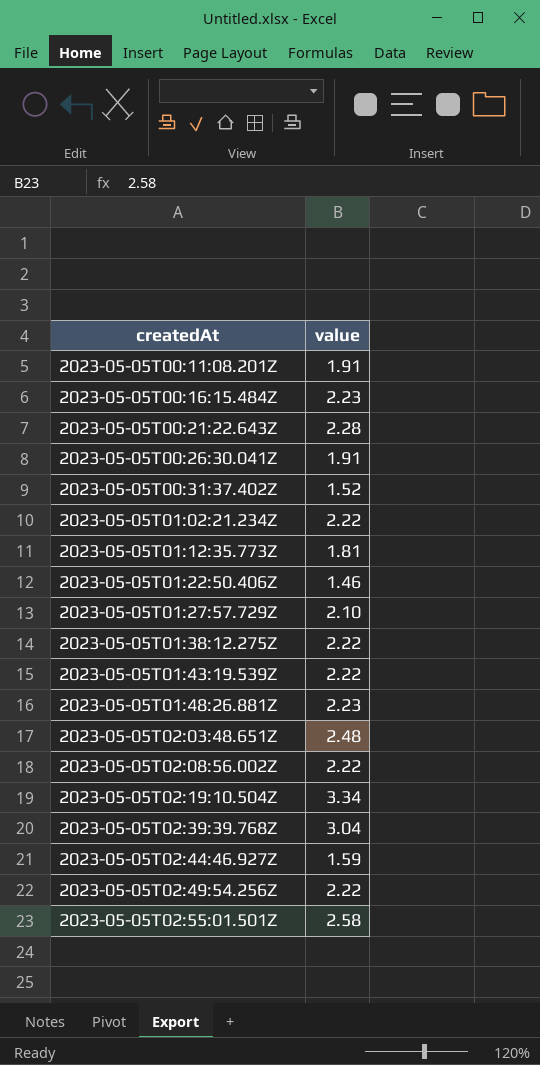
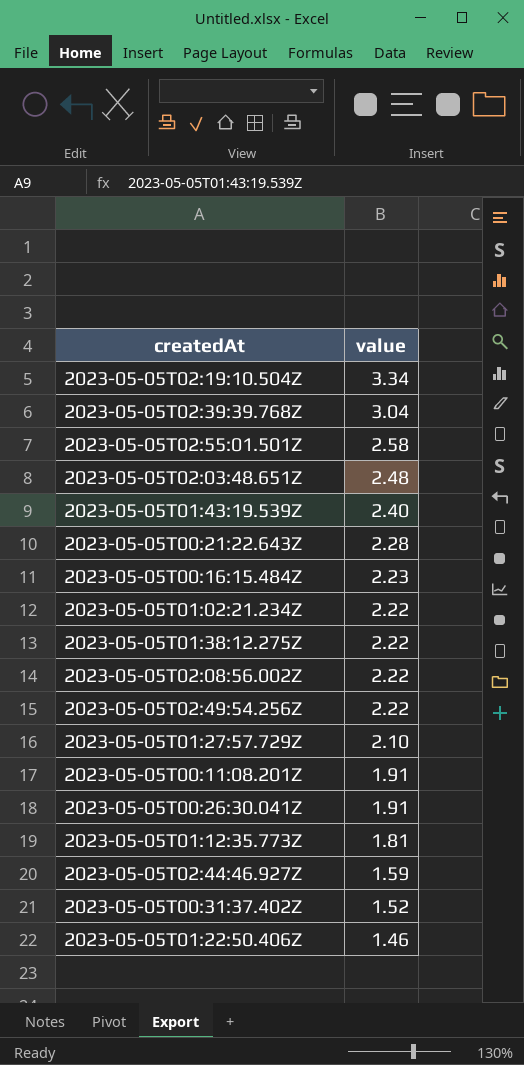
row order: createdAt ascending -> value descending
row 2023-05-05T01:48:26.881Z: 2.23 -> none
2023-05-05T01:43:19.539Z | value: 2.22 -> 2.40

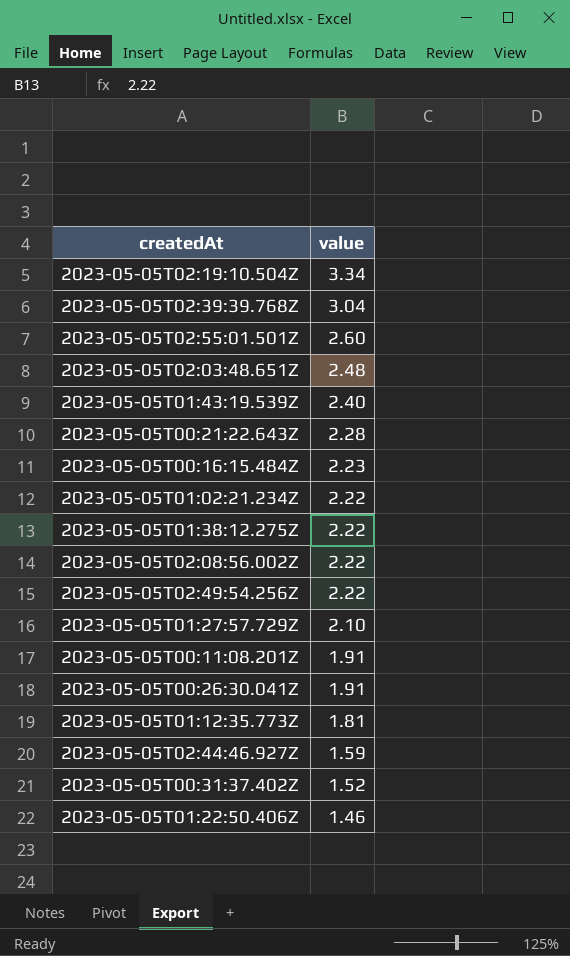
2023-05-05T02:55:01.501Z | value: 2.58 -> 2.60

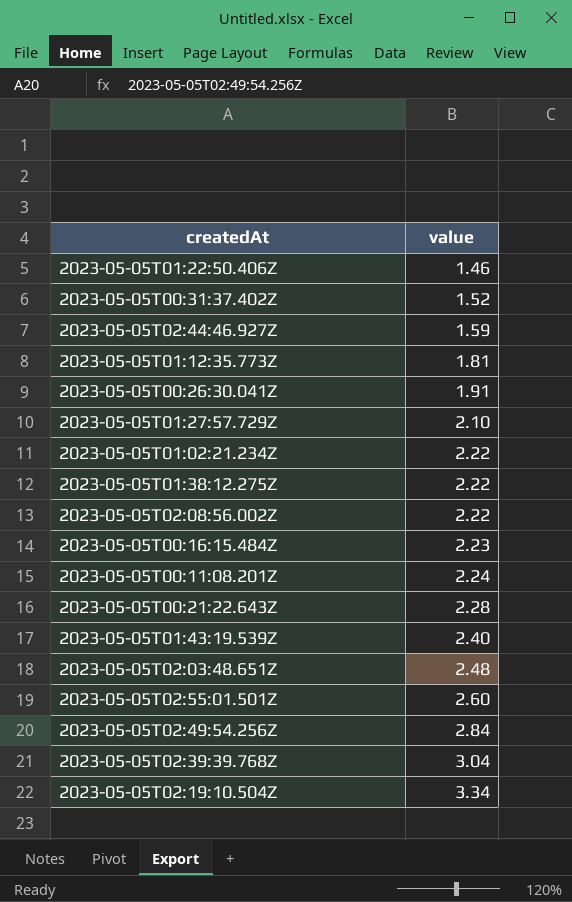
row order: value descending -> value ascending
2023-05-05T00:11:08.201Z | value: 1.91 -> 2.24
2023-05-05T02:49:54.256Z | value: 2.22 -> 2.84

